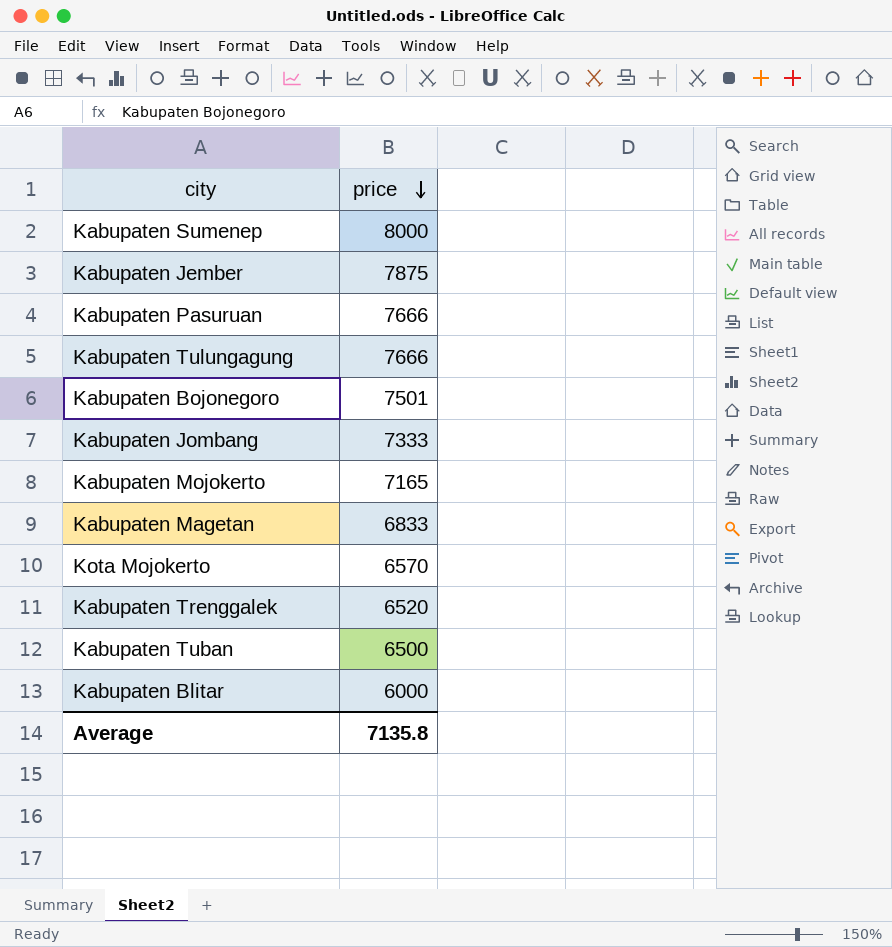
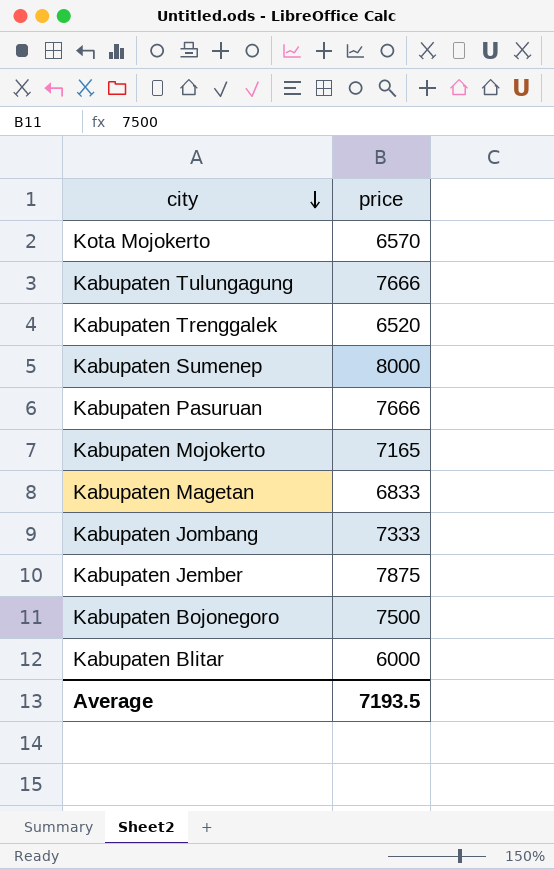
row order: price descending -> city descending
row Kabupaten Tuban: 6500 -> none
Kabupaten Bojonegoro | price: 7501 -> 7500
Average | price: 7135.8 -> 7193.5

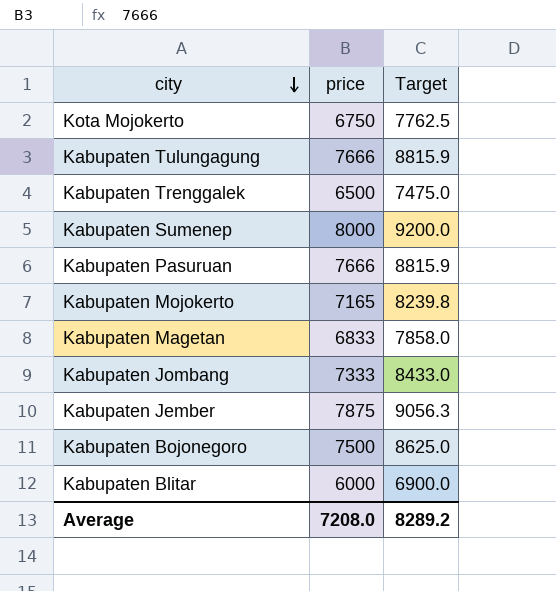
column Target | formula: none -> [price] * 1.15
Kota Mojokerto | price: 6570 -> 6750
Kabupaten Trenggalek | price: 6520 -> 6500
Average | price: 7193.5 -> 7208.0

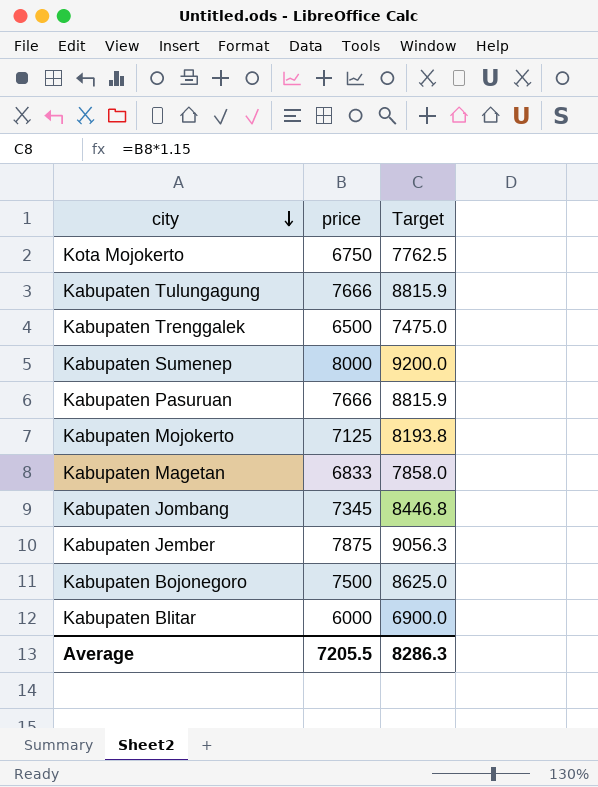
Kabupaten Mojokerto | price: 7165 -> 7125
Kabupaten Mojokerto | Target: 8239.8 -> 8193.8
Kabupaten Jombang | price: 7333 -> 7345
Kabupaten Jombang | Target: 8433.0 -> 8446.8
Average | price: 7208.0 -> 7205.5
Average | Target: 8289.2 -> 8286.3

